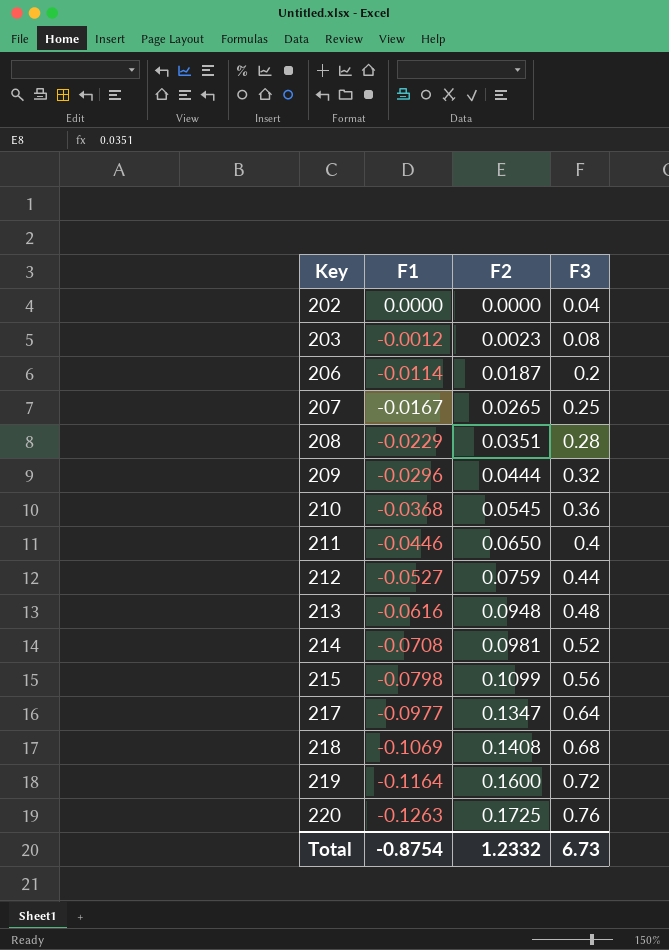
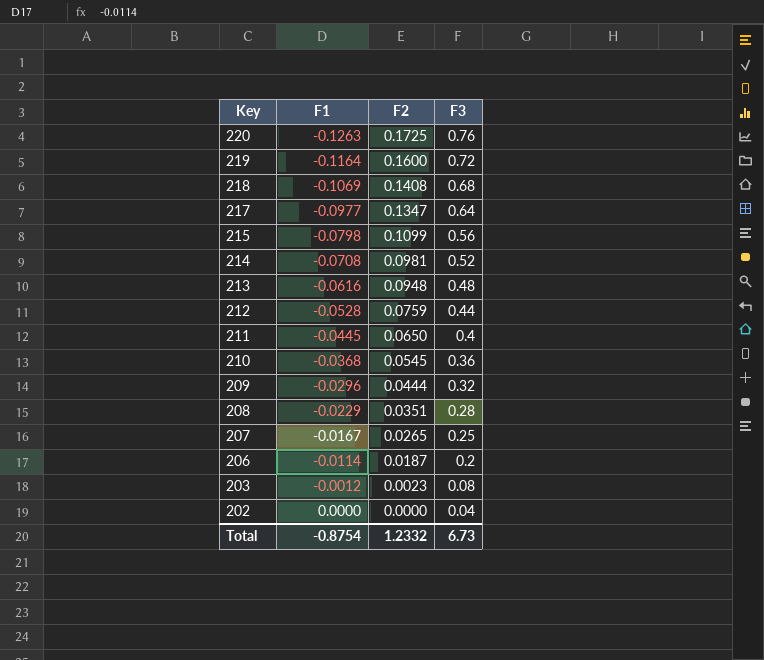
row order: Key ascending -> Key descending
212 | F1: -0.0527 -> -0.0528
211 | F1: -0.0446 -> -0.0445

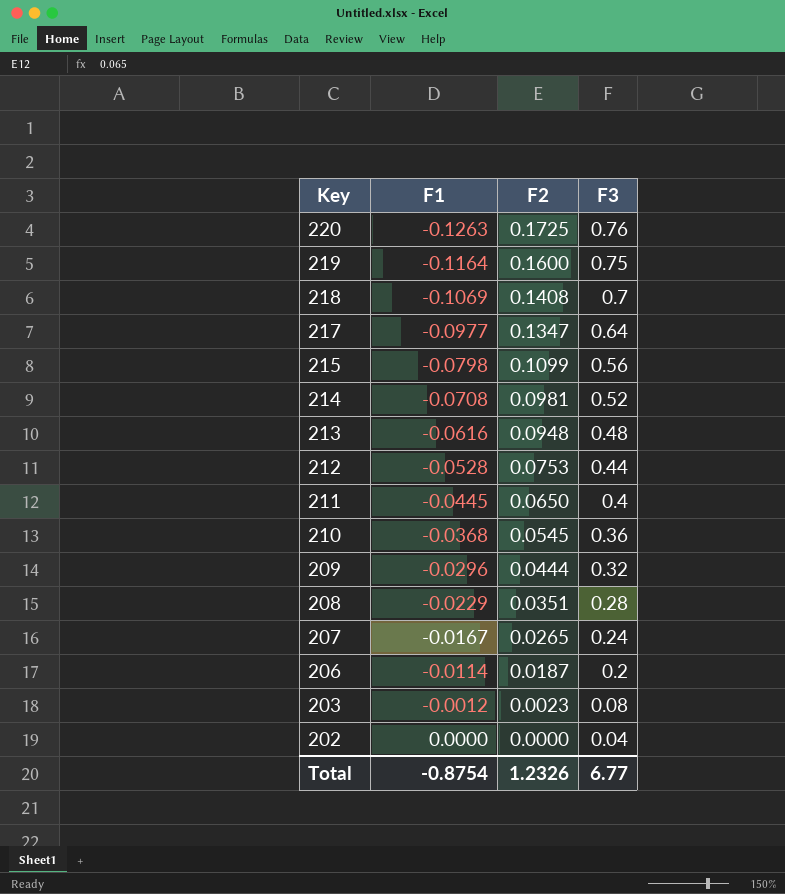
219 | F3: 0.72 -> 0.75
218 | F3: 0.68 -> 0.7
212 | F2: 0.0759 -> 0.0753
207 | F3: 0.25 -> 0.24
Total | F2: 1.2332 -> 1.2326
Total | F3: 6.73 -> 6.77

